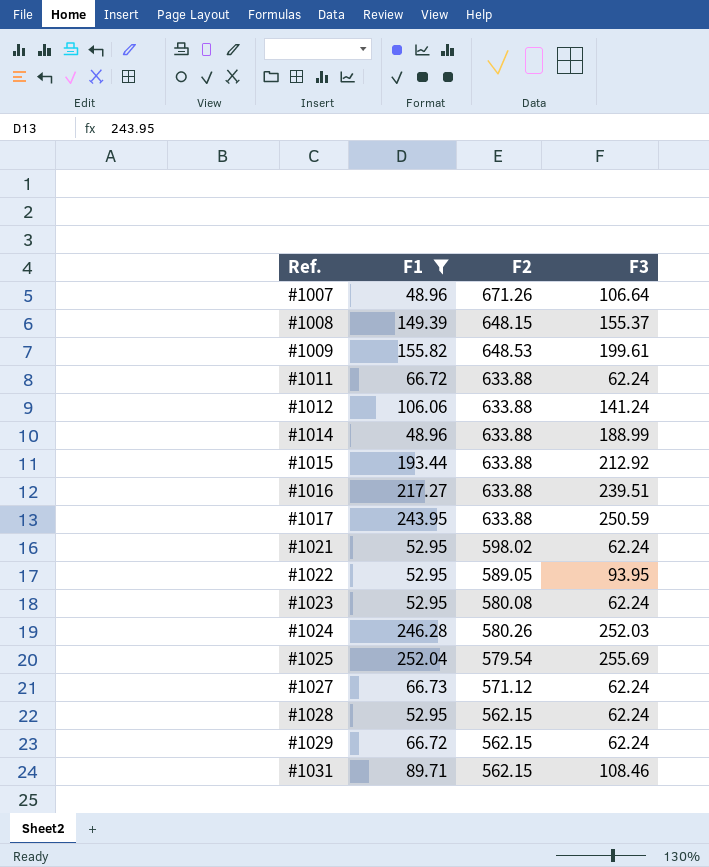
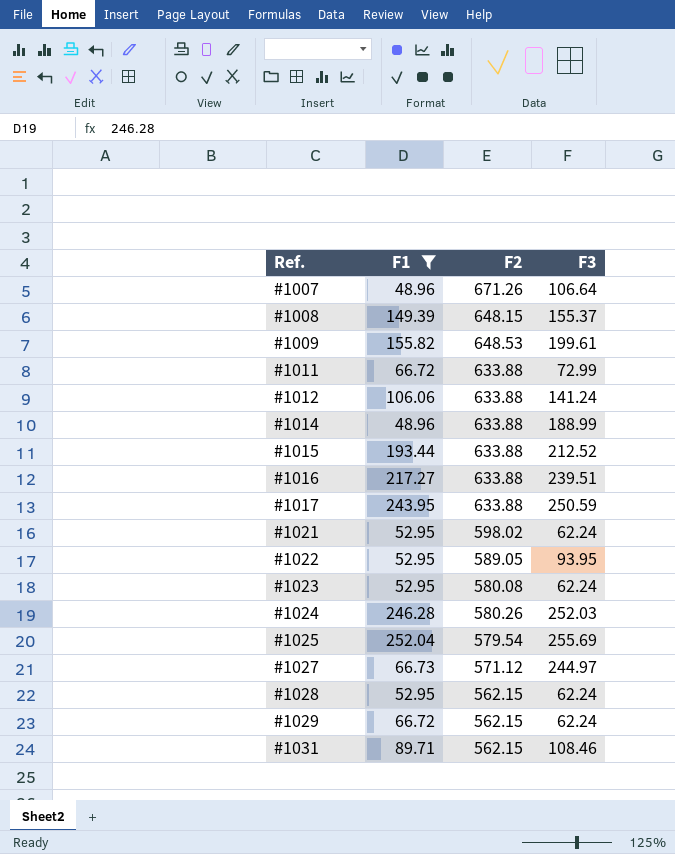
#1011 | F3: 62.24 -> 72.99
#1015 | F3: 212.92 -> 212.52
#1027 | F3: 62.24 -> 244.97

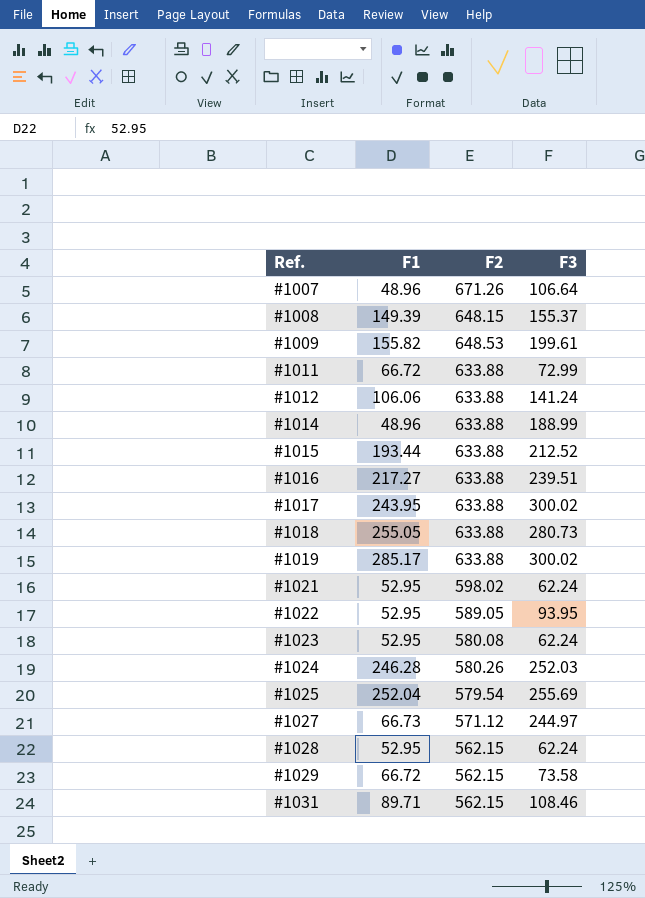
filter: F1 <= 252.04 -> none
#1017 | F3: 250.59 -> 300.02
#1029 | F3: 62.24 -> 73.58

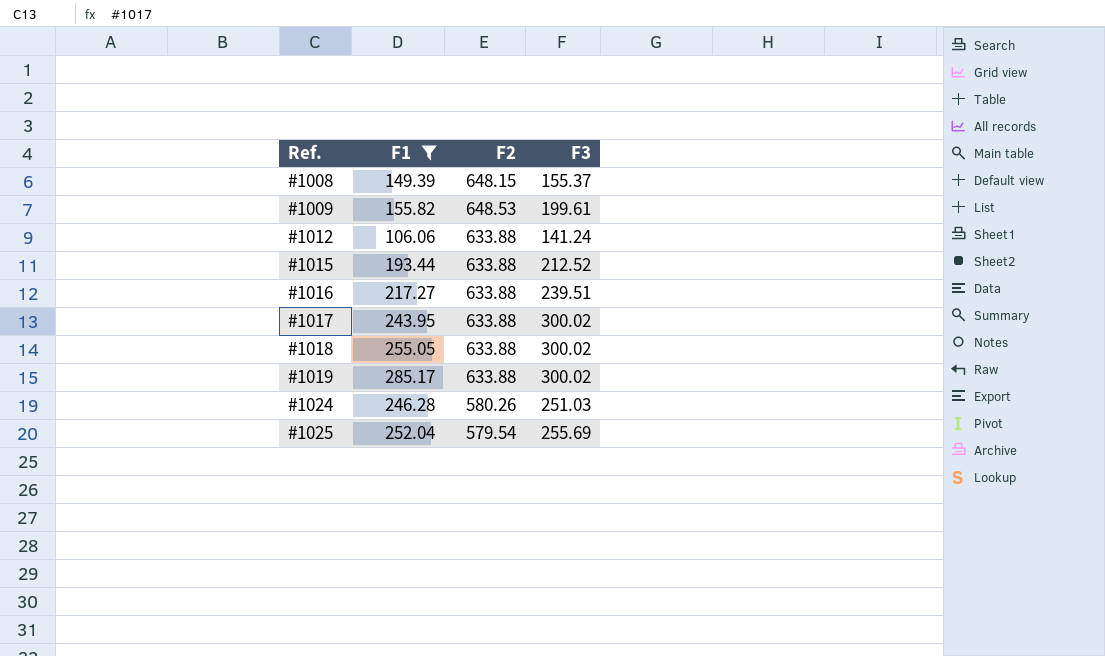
filter: none -> F1 >= 106.06
#1018 | F3: 280.73 -> 300.02
#1024 | F3: 252.03 -> 251.03

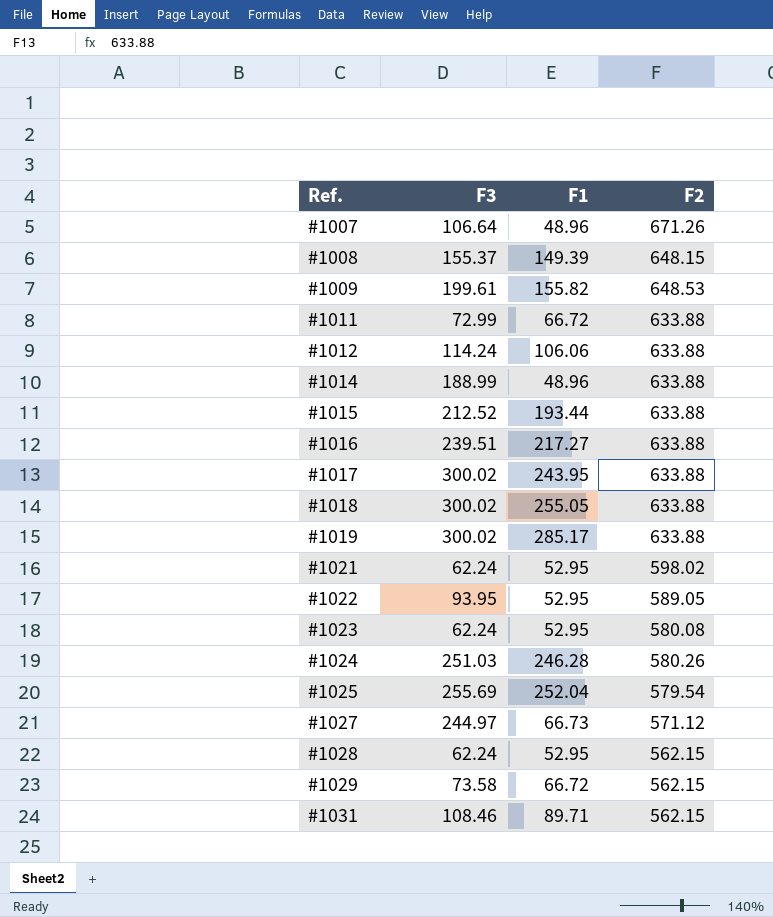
filter: F1 >= 106.06 -> none
column F3 | position: 4 -> 2
#1012 | F3: 141.24 -> 114.24

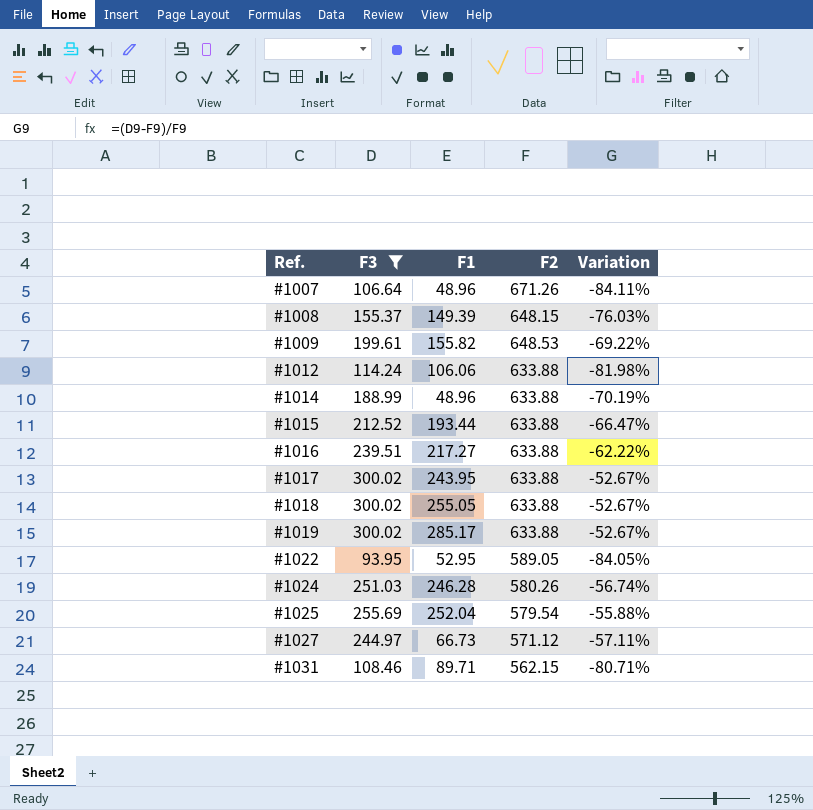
filter: none -> F3 >= 93.95
column Variation | formula: none -> ([F3] - [F2]) / [F2]

